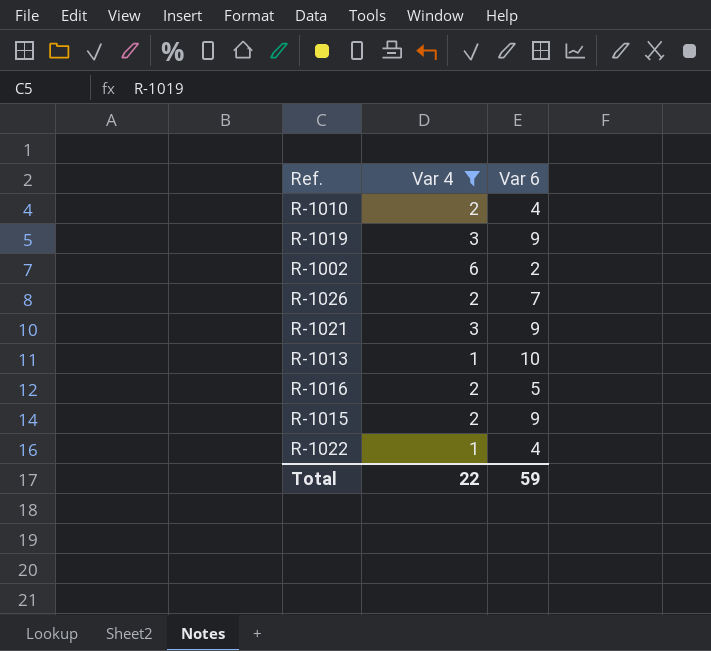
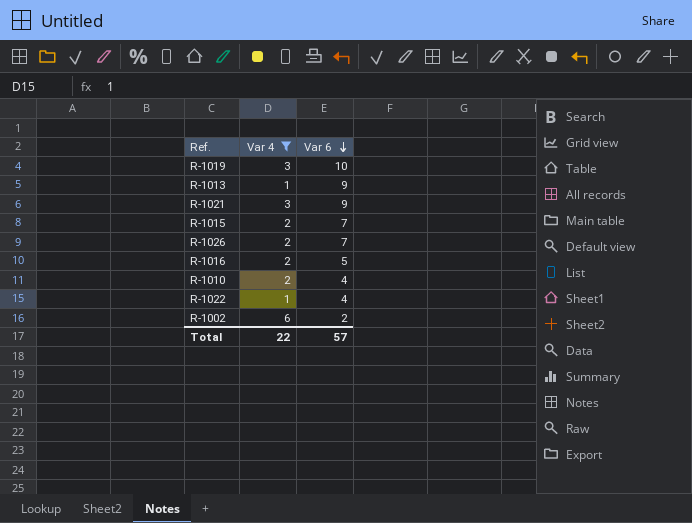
row order: none -> Var 6 descending
R-1019 | Var 6: 9 -> 10
R-1013 | Var 6: 10 -> 9
R-1015 | Var 6: 9 -> 7
Total | Var 6: 59 -> 57

